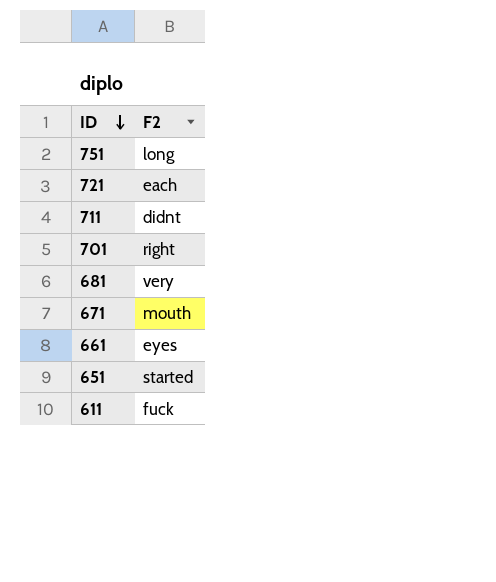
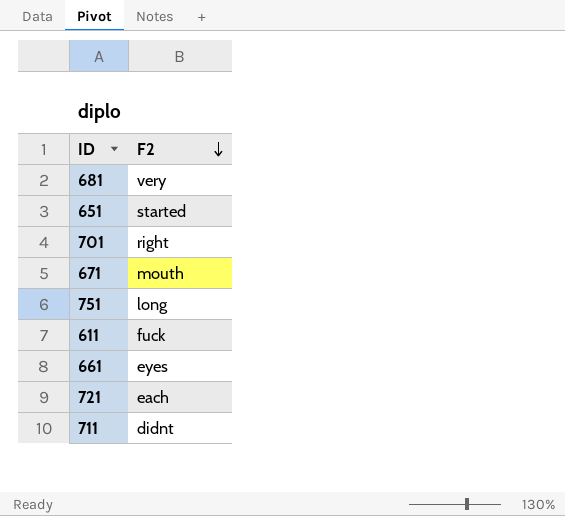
row order: ID descending -> F2 descending

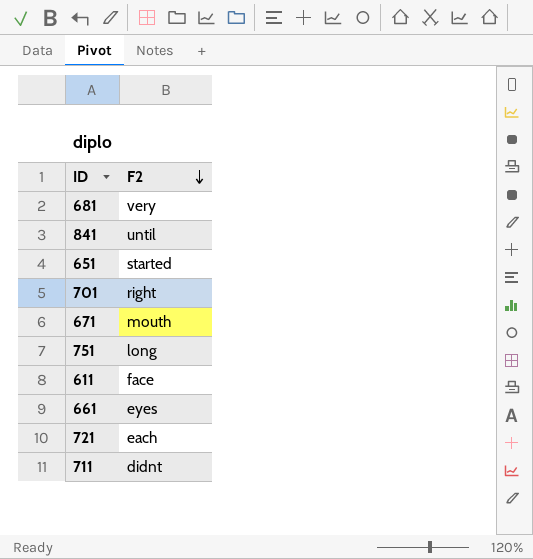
row 841: none -> until
611 | F2: fuck -> face

